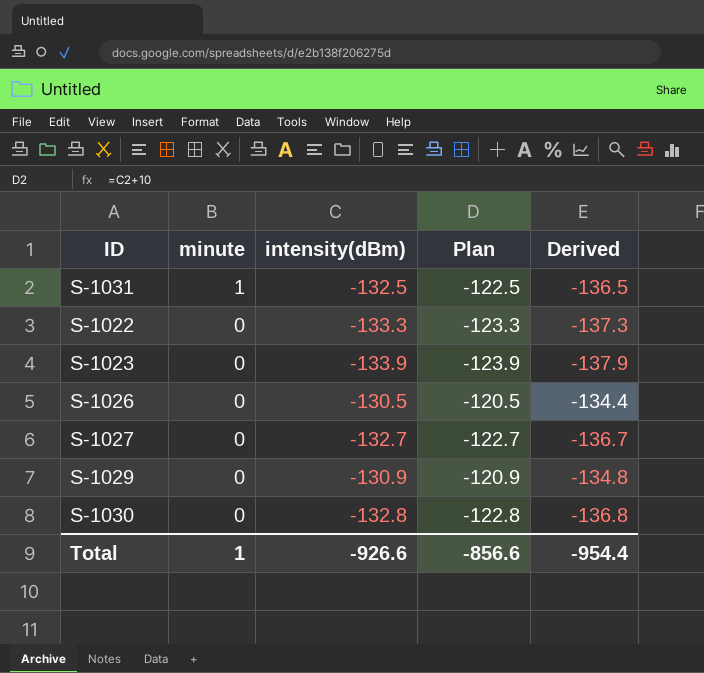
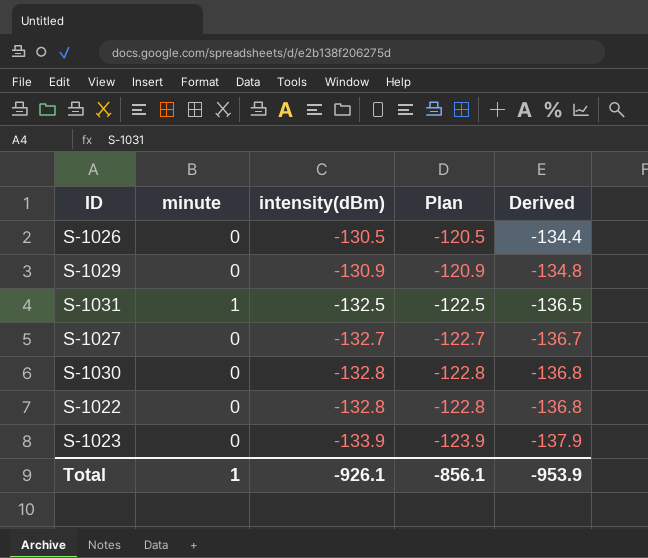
row order: minute descending -> intensity(dBm) descending
S-1022 | intensity(dBm): -133.3 -> -132.8
S-1022 | Plan: -123.3 -> -122.8
S-1022 | Derived: -137.3 -> -136.8
Total | intensity(dBm): -926.6 -> -926.1
Total | Plan: -856.6 -> -856.1
Total | Derived: -954.4 -> -953.9

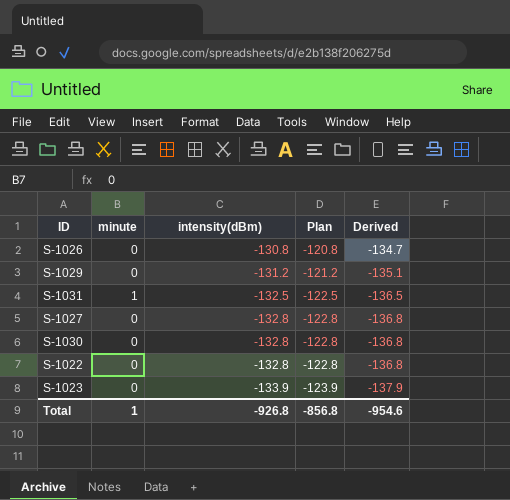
S-1026 | intensity(dBm): -130.5 -> -130.8
S-1026 | Plan: -120.5 -> -120.8
S-1026 | Derived: -134.4 -> -134.7
S-1029 | intensity(dBm): -130.9 -> -131.2
S-1029 | Plan: -120.9 -> -121.2
S-1029 | Derived: -134.8 -> -135.1
S-1027 | intensity(dBm): -132.7 -> -132.8
S-1027 | Plan: -122.7 -> -122.8
S-1027 | Derived: -136.7 -> -136.8
Total | intensity(dBm): -926.1 -> -926.8
Total | Plan: -856.1 -> -856.8
Total | Derived: -953.9 -> -954.6

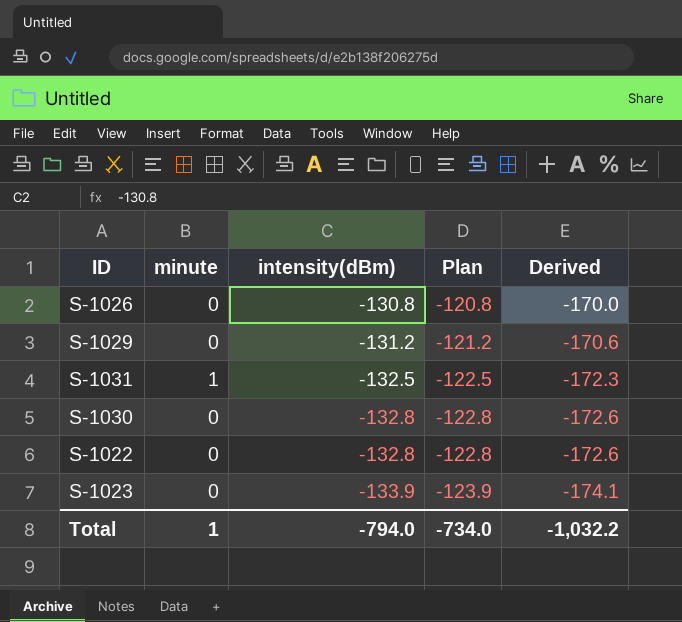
column Derived | formula: [intensity(dBm)] * 1.03 -> [intensity(dBm)] * 1.3
row S-1027: 0 | -132.8 | -122.8 | -136.8 -> none
Total | intensity(dBm): -926.8 -> -794.0
Total | Plan: -856.8 -> -734.0
Total | Derived: -954.6 -> -1,032.2

